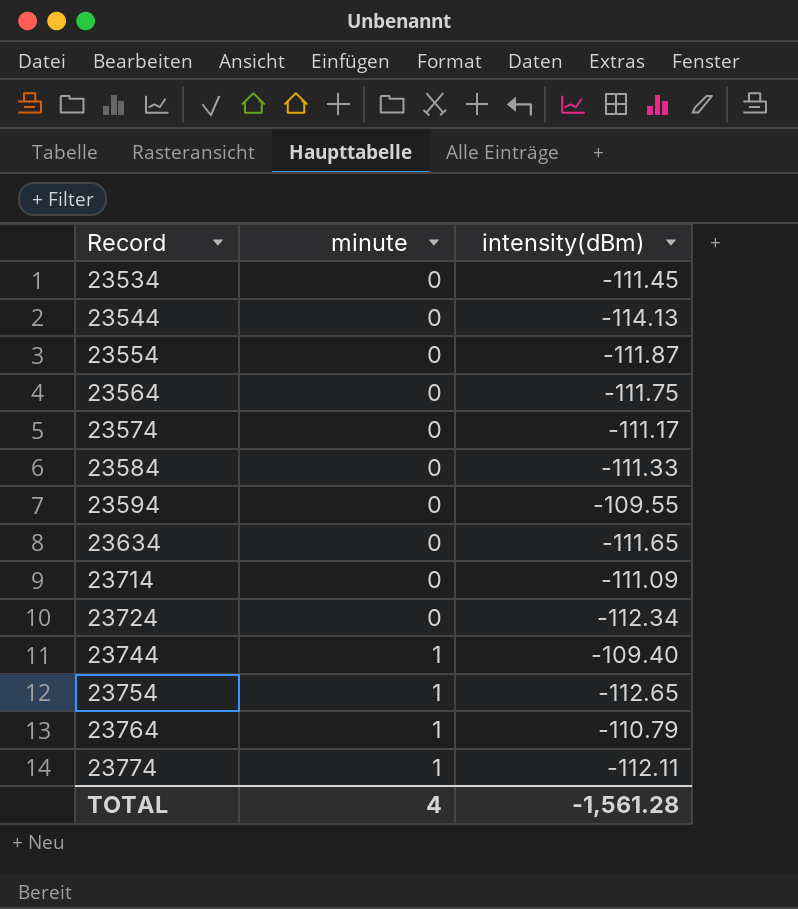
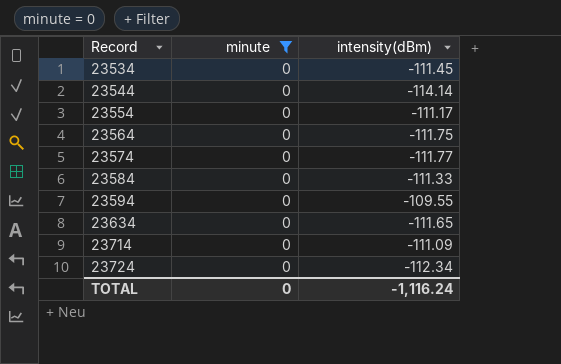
filter: none -> minute = 0
23544 | intensity(dBm): -114.13 -> -114.14
23554 | intensity(dBm): -111.87 -> -111.17
23574 | intensity(dBm): -111.17 -> -111.77
TOTAL | minute: 4 -> 0
TOTAL | intensity(dBm): -1,561.28 -> -1,116.24

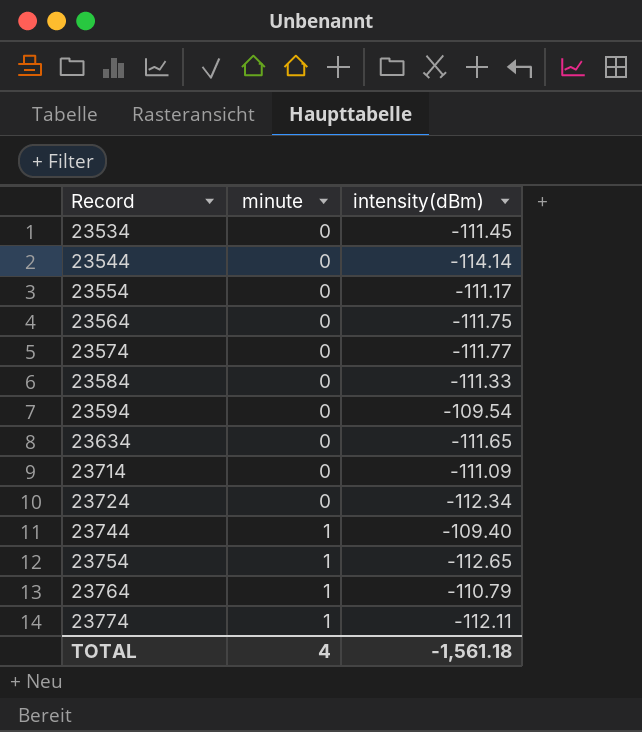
filter: minute = 0 -> none
23594 | intensity(dBm): -109.55 -> -109.54
TOTAL | minute: 0 -> 4
TOTAL | intensity(dBm): -1,116.24 -> -1,561.18

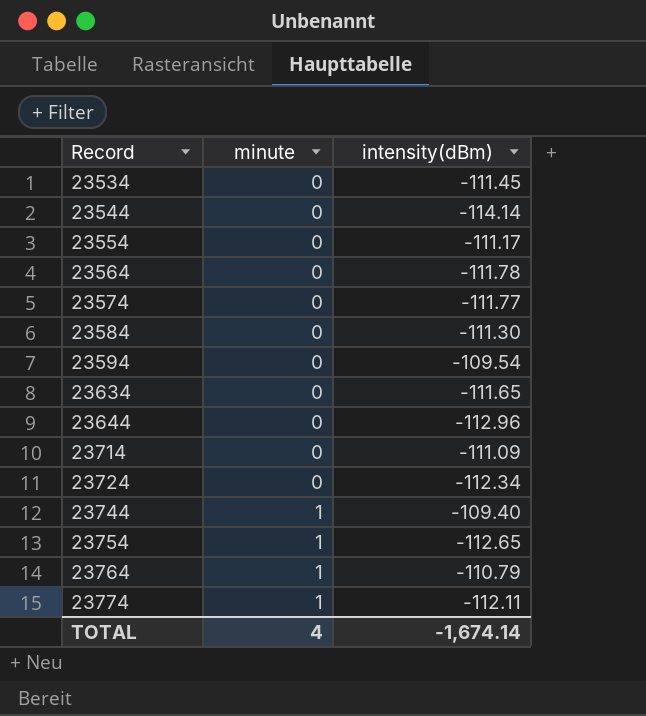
23564 | intensity(dBm): -111.75 -> -111.78
23584 | intensity(dBm): -111.33 -> -111.30
row 23644: none -> 0 | -112.96
TOTAL | intensity(dBm): -1,561.18 -> -1,674.14

